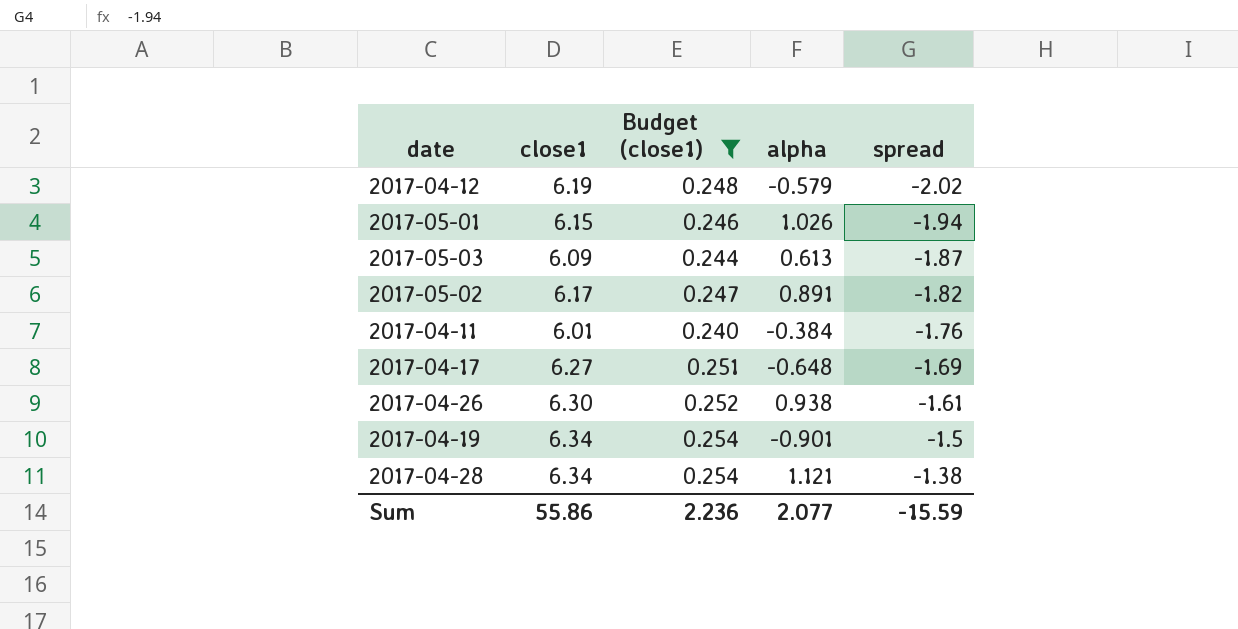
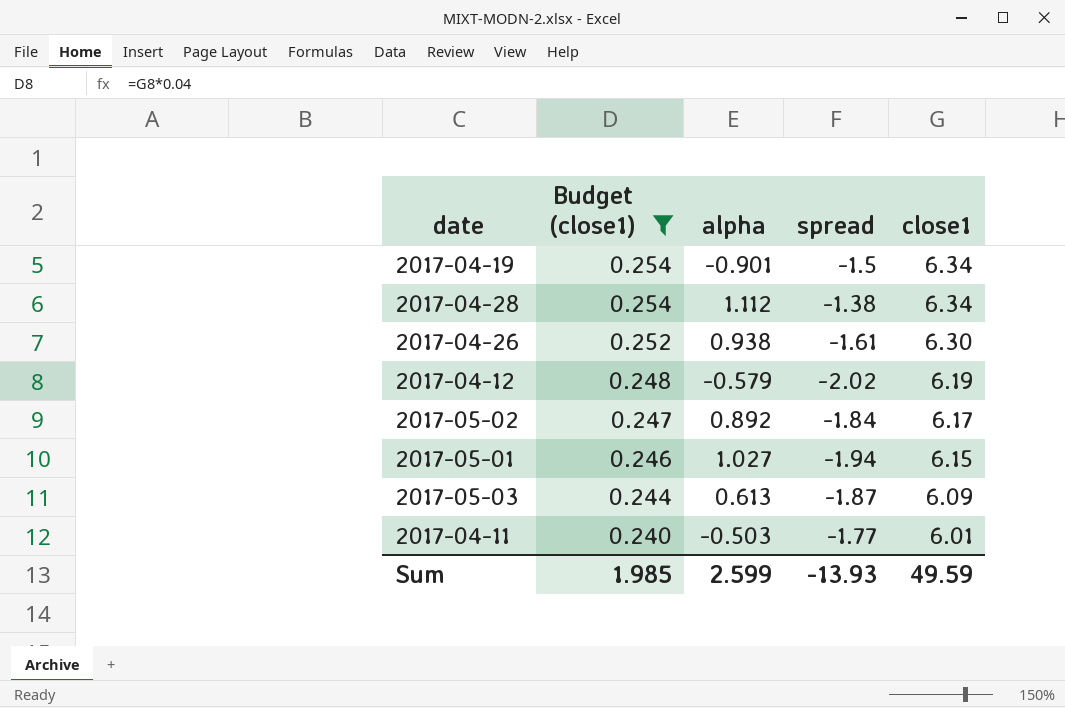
row order: spread ascending -> Budget (close1) descending
column close1 | position: 2 -> 5
row 2017-04-17: 6.27 | 0.251 | -0.648 | -1.69 -> none
2017-04-28 | alpha: 1.121 -> 1.112
2017-05-02 | alpha: 0.891 -> 0.892
2017-05-02 | spread: -1.82 -> -1.84
2017-05-01 | alpha: 1.026 -> 1.027
2017-04-11 | alpha: -0.384 -> -0.503
2017-04-11 | spread: -1.76 -> -1.77
Sum | Budget (close1): 2.236 -> 1.985
Sum | alpha: 2.077 -> 2.599
Sum | spread: -15.59 -> -13.93
Sum | close1: 55.86 -> 49.59

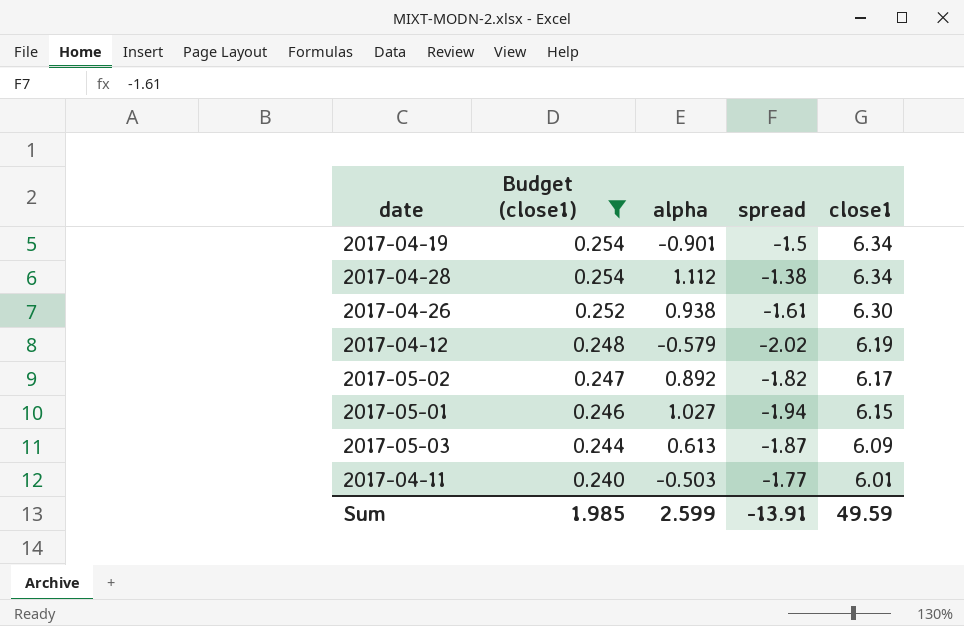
2017-05-02 | spread: -1.84 -> -1.82
Sum | spread: -13.93 -> -13.91

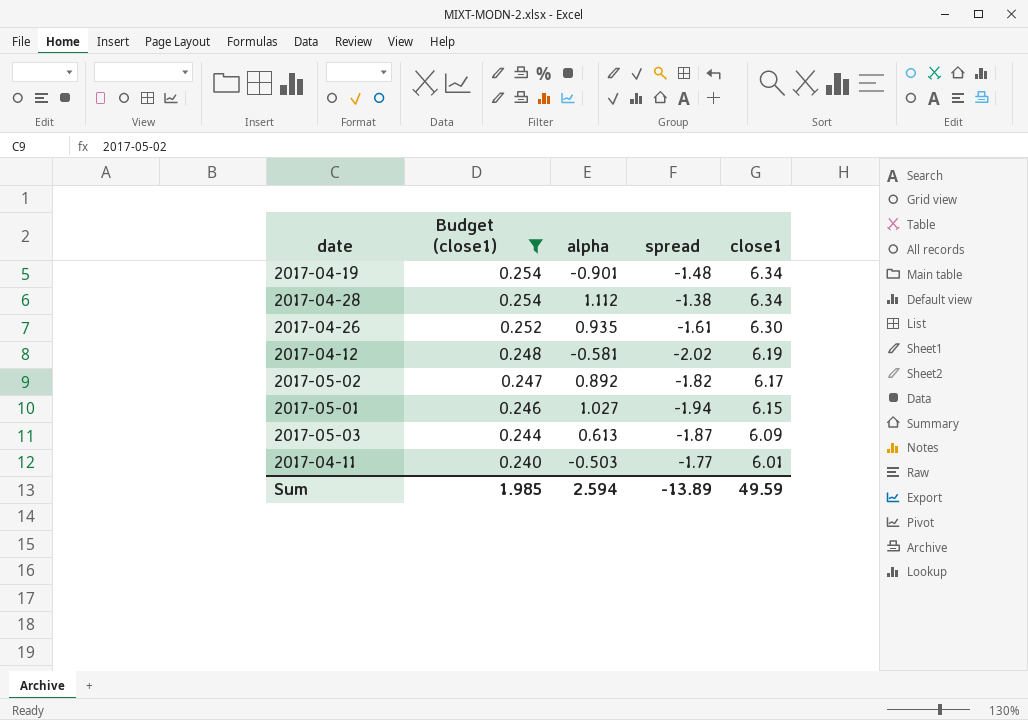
2017-04-19 | spread: -1.5 -> -1.48
2017-04-26 | alpha: 0.938 -> 0.935
2017-04-12 | alpha: -0.579 -> -0.581
Sum | alpha: 2.599 -> 2.594
Sum | spread: -13.91 -> -13.89

